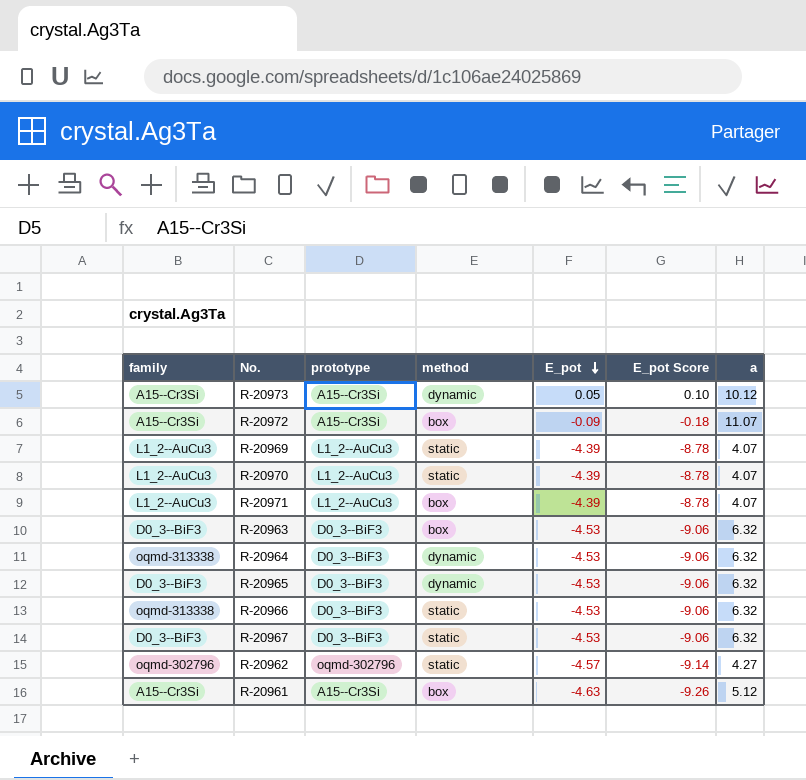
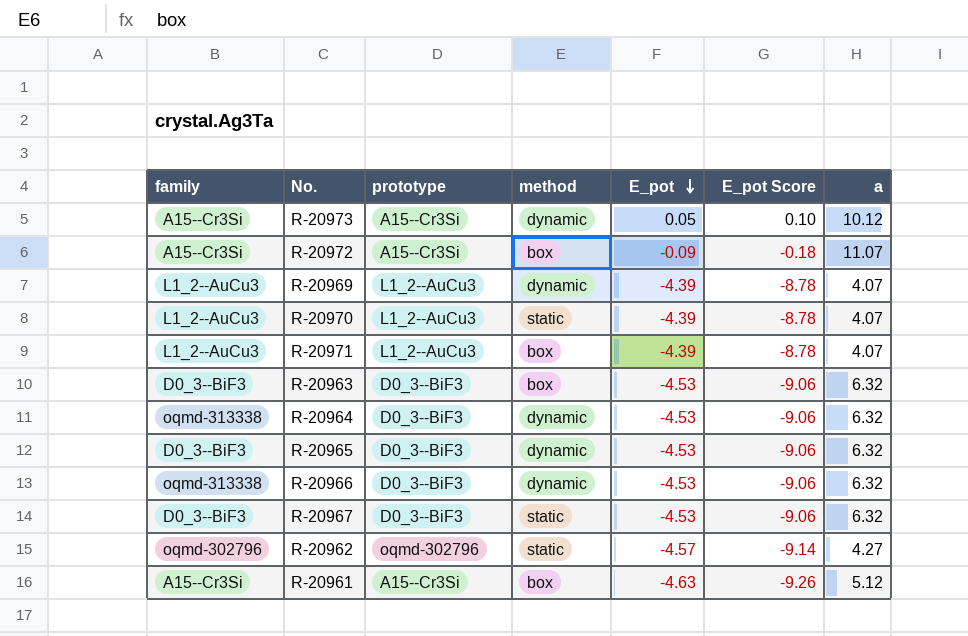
R-20969 | method: static -> dynamic
R-20966 | method: static -> dynamic

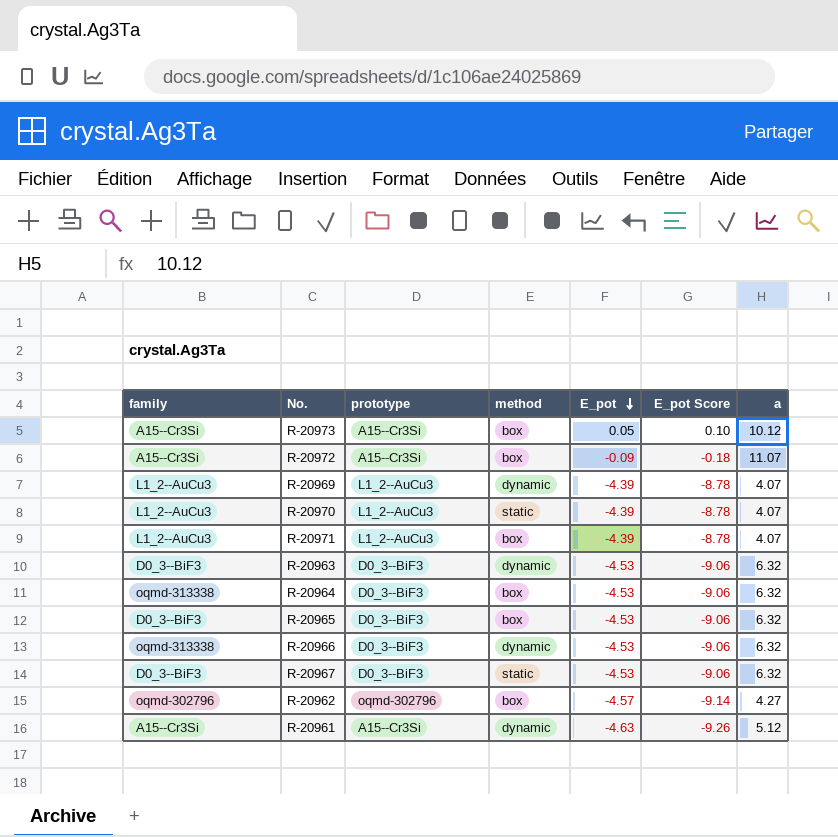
R-20973 | method: dynamic -> box
R-20963 | method: box -> dynamic
R-20964 | method: dynamic -> box
R-20965 | method: dynamic -> box
R-20962 | method: static -> box
R-20961 | method: box -> dynamic

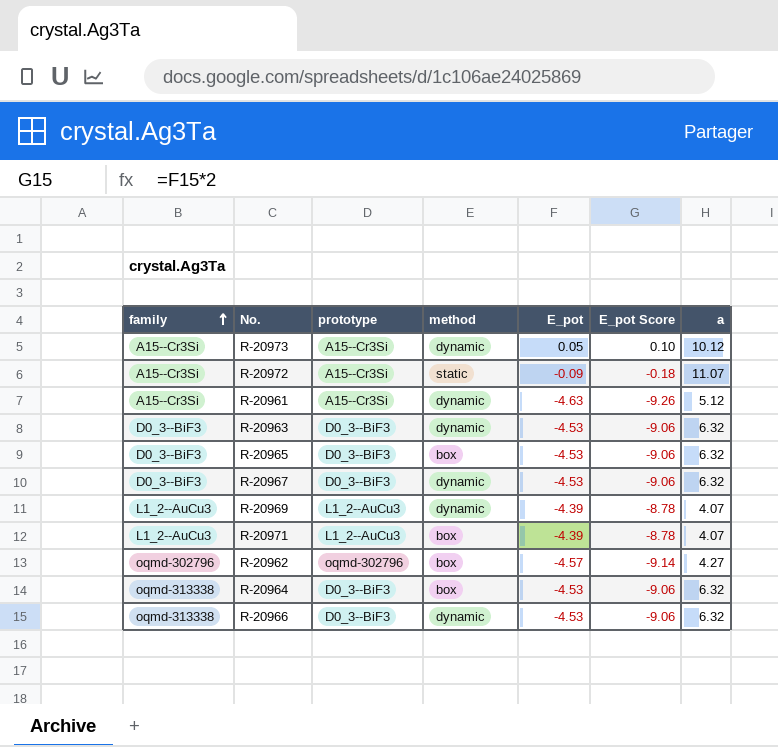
row order: E_pot descending -> family ascending
row R-20970: L1_2--AuCu3 | L1_2--AuCu3 | static | -4.39 | -8.78 | 4.07 -> none
R-20973 | method: box -> dynamic
R-20972 | method: box -> static
R-20967 | method: static -> dynamic

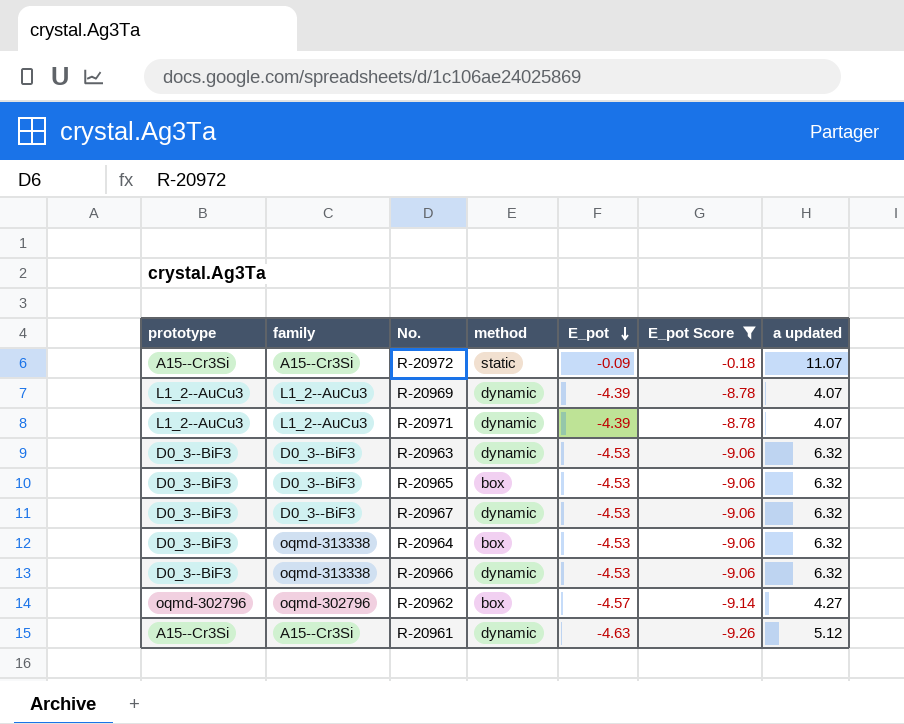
filter: none -> E_pot Score != 0.10
row order: family ascending -> E_pot descending
column prototype | position: 3 -> 1
column name: a -> a updated
R-20971 | method: box -> dynamic

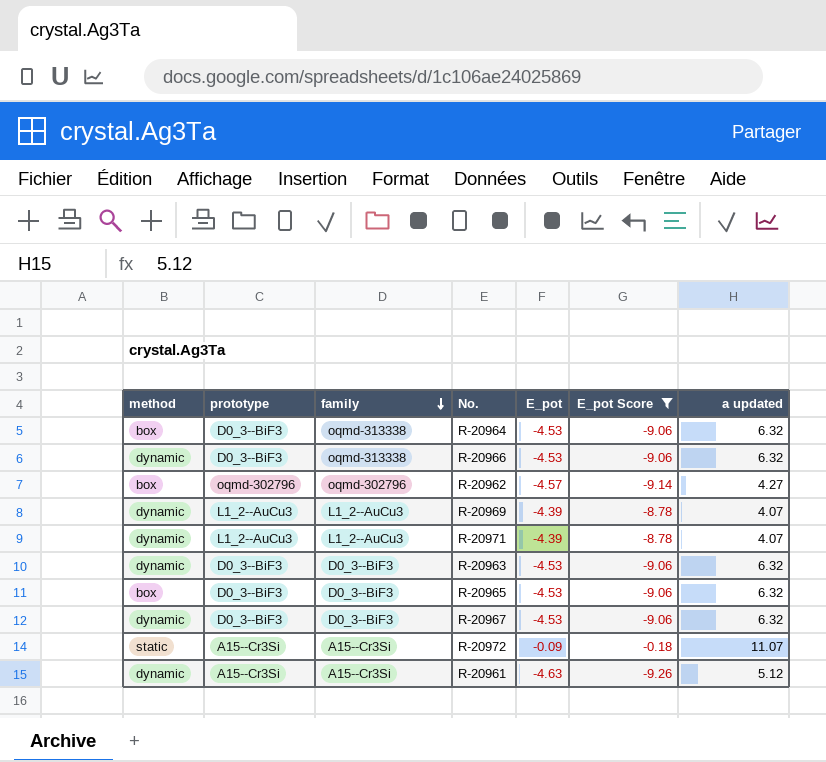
row order: E_pot descending -> family descending
column method | position: 4 -> 1

